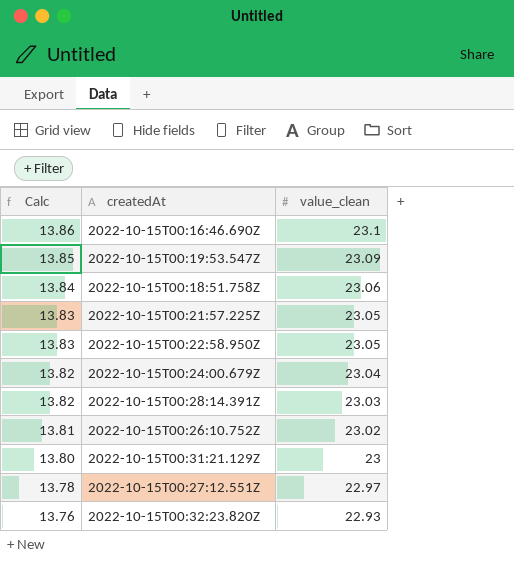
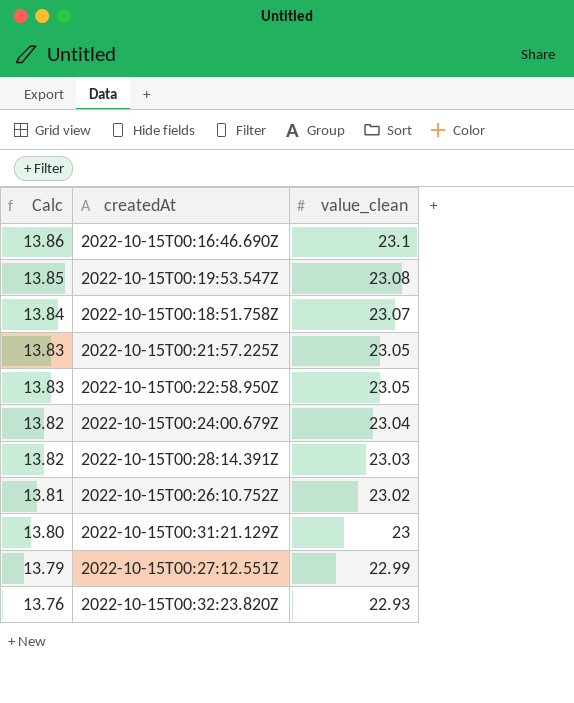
2022-10-15T00:19:53.547Z | value_clean: 23.09 -> 23.08
2022-10-15T00:18:51.758Z | value_clean: 23.06 -> 23.07
2022-10-15T00:27:12.551Z | Calc: 13.78 -> 13.79
2022-10-15T00:27:12.551Z | value_clean: 22.97 -> 22.99

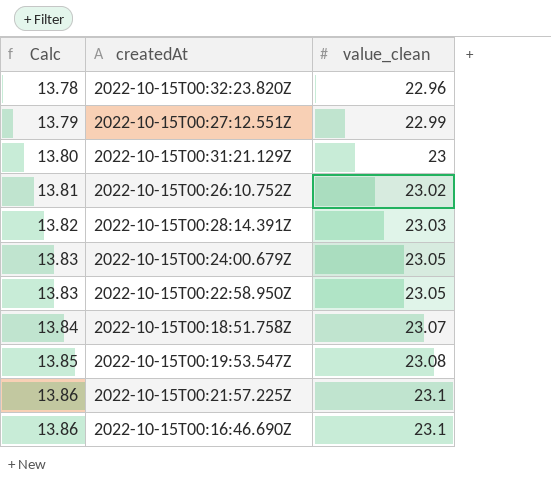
row order: Calc descending -> Calc ascending
2022-10-15T00:32:23.820Z | Calc: 13.76 -> 13.78
2022-10-15T00:32:23.820Z | value_clean: 22.93 -> 22.96
2022-10-15T00:24:00.679Z | Calc: 13.82 -> 13.83
2022-10-15T00:24:00.679Z | value_clean: 23.04 -> 23.05
2022-10-15T00:21:57.225Z | Calc: 13.83 -> 13.86
2022-10-15T00:21:57.225Z | value_clean: 23.05 -> 23.1

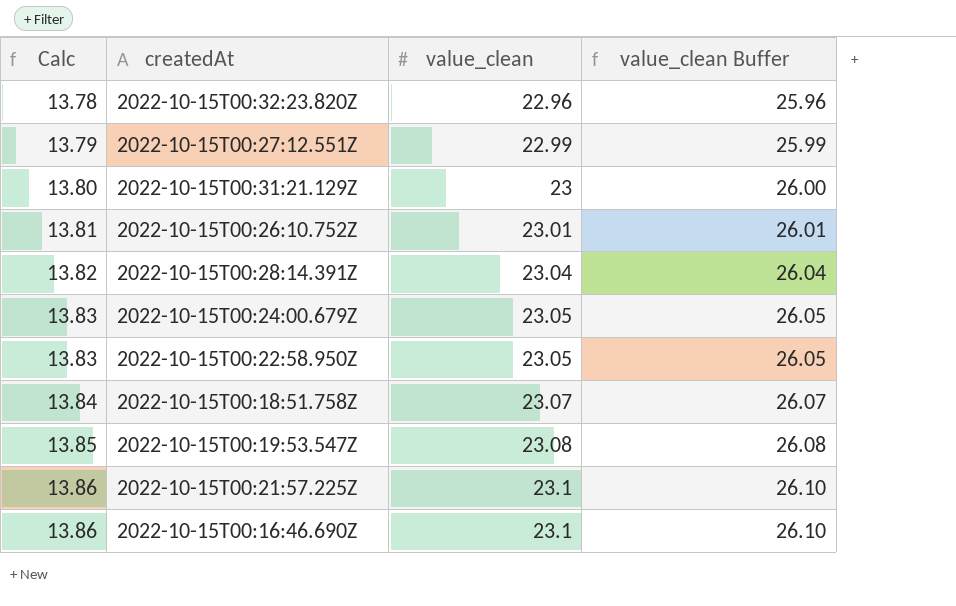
column value_clean Buffer | formula: none -> [value_clean] + 3
2022-10-15T00:26:10.752Z | value_clean: 23.02 -> 23.01
2022-10-15T00:28:14.391Z | value_clean: 23.03 -> 23.04

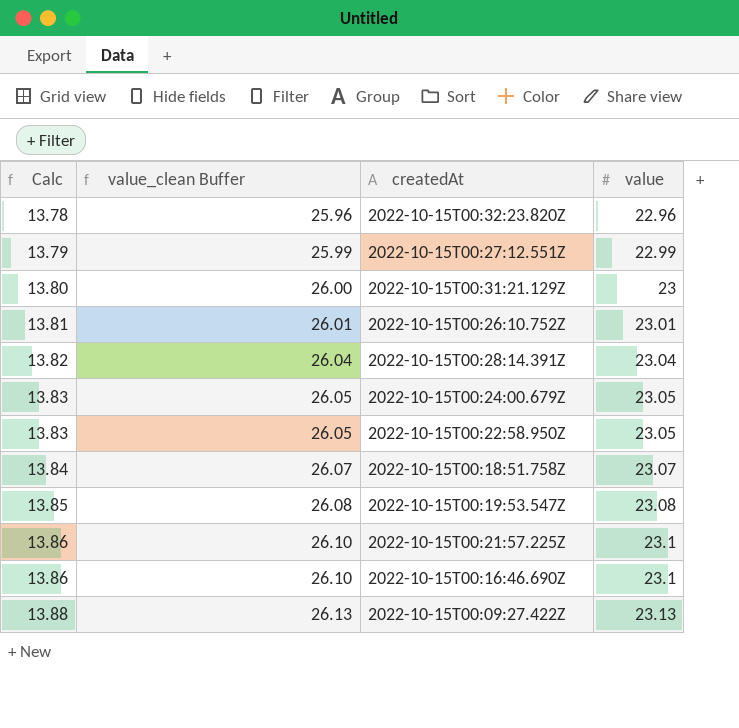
column value_clean Buffer | position: 4 -> 2
column name: value_clean -> value
row 2022-10-15T00:09:27.422Z: none -> 13.88 | 26.13 | 23.13

